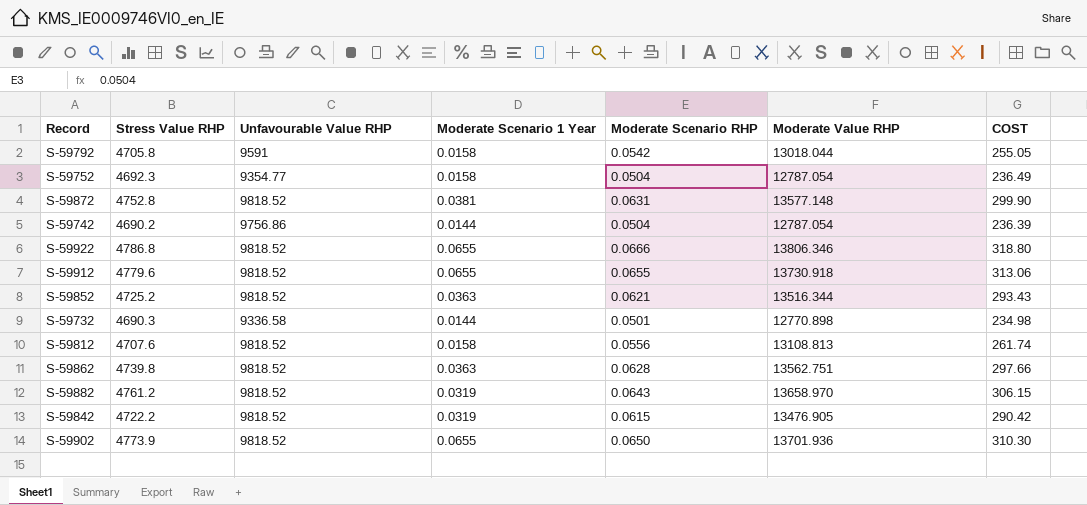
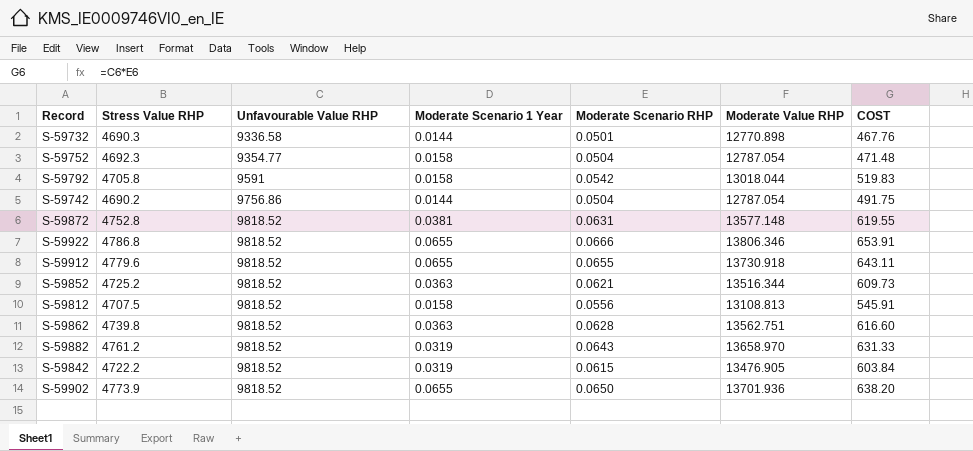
row order: none -> Unfavourable Value RHP ascending
column COST | formula: [Stress Value RHP] * [Moderate Scenario RHP] -> [Unfavourable Value RHP] * [Moderate Scenario RHP]
S-59812 | Stress Value RHP: 4707.6 -> 4707.5

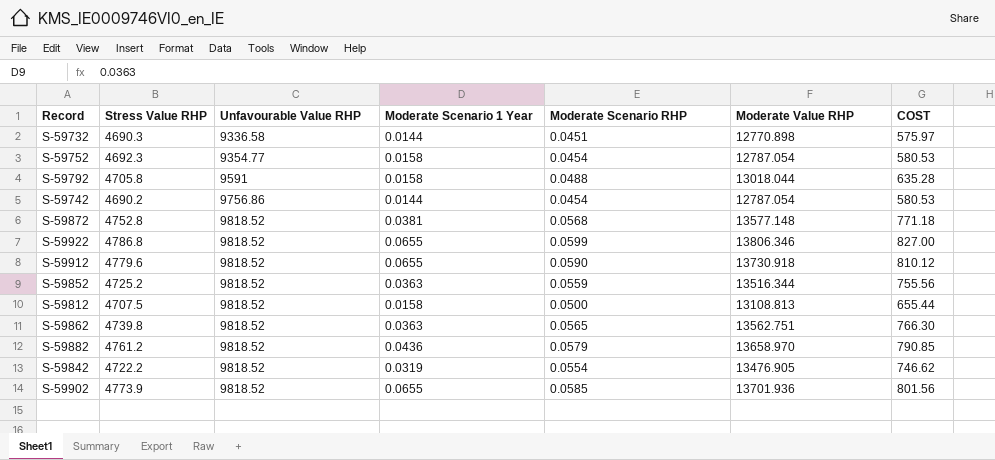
column COST | formula: [Unfavourable Value RHP] * [Moderate Scenario RHP] -> [Moderate Scenario RHP] * [Moderate Value RHP]
S-59732 | Moderate Scenario RHP: 0.0501 -> 0.0451
S-59752 | Moderate Scenario RHP: 0.0504 -> 0.0454
S-59792 | Moderate Scenario RHP: 0.0542 -> 0.0488
S-59742 | Moderate Scenario RHP: 0.0504 -> 0.0454
S-59872 | Moderate Scenario RHP: 0.0631 -> 0.0568
S-59922 | Moderate Scenario RHP: 0.0666 -> 0.0599
S-59912 | Moderate Scenario RHP: 0.0655 -> 0.0590
S-59852 | Moderate Scenario RHP: 0.0621 -> 0.0559
S-59812 | Moderate Scenario RHP: 0.0556 -> 0.0500
S-59862 | Moderate Scenario RHP: 0.0628 -> 0.0565
S-59882 | Moderate Scenario 1 Year: 0.0319 -> 0.0436
S-59882 | Moderate Scenario RHP: 0.0643 -> 0.0579
S-59842 | Moderate Scenario RHP: 0.0615 -> 0.0554
S-59902 | Moderate Scenario RHP: 0.0650 -> 0.0585

